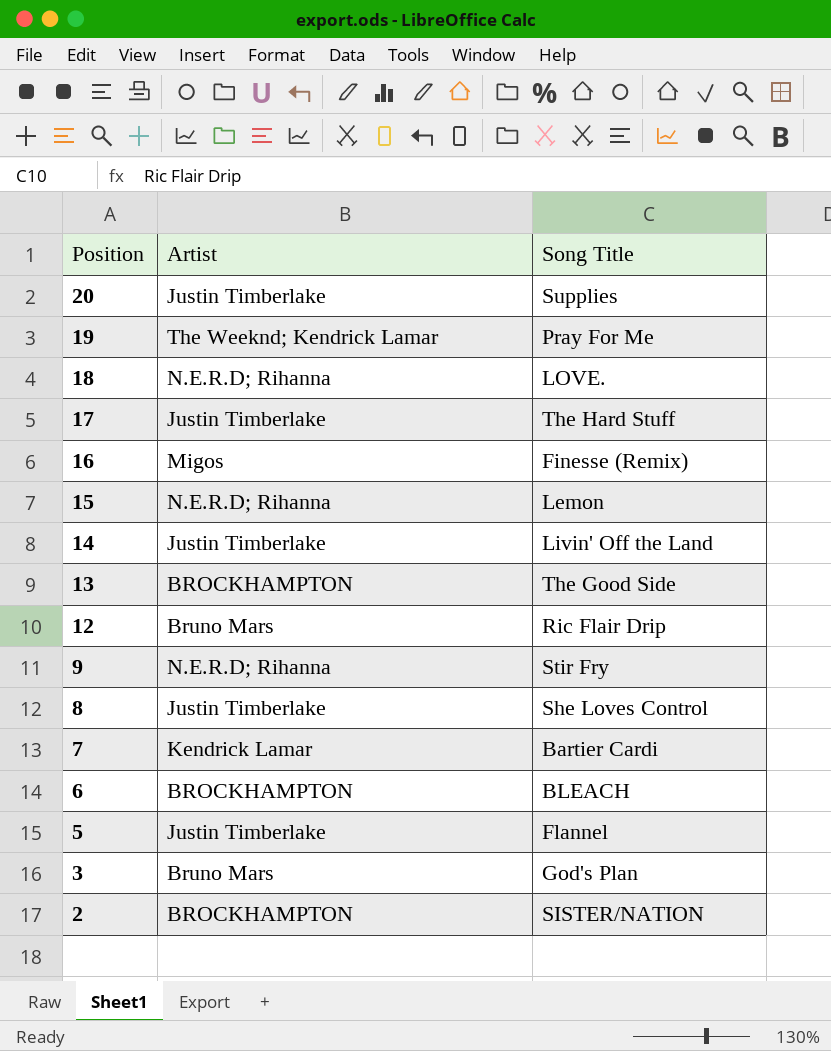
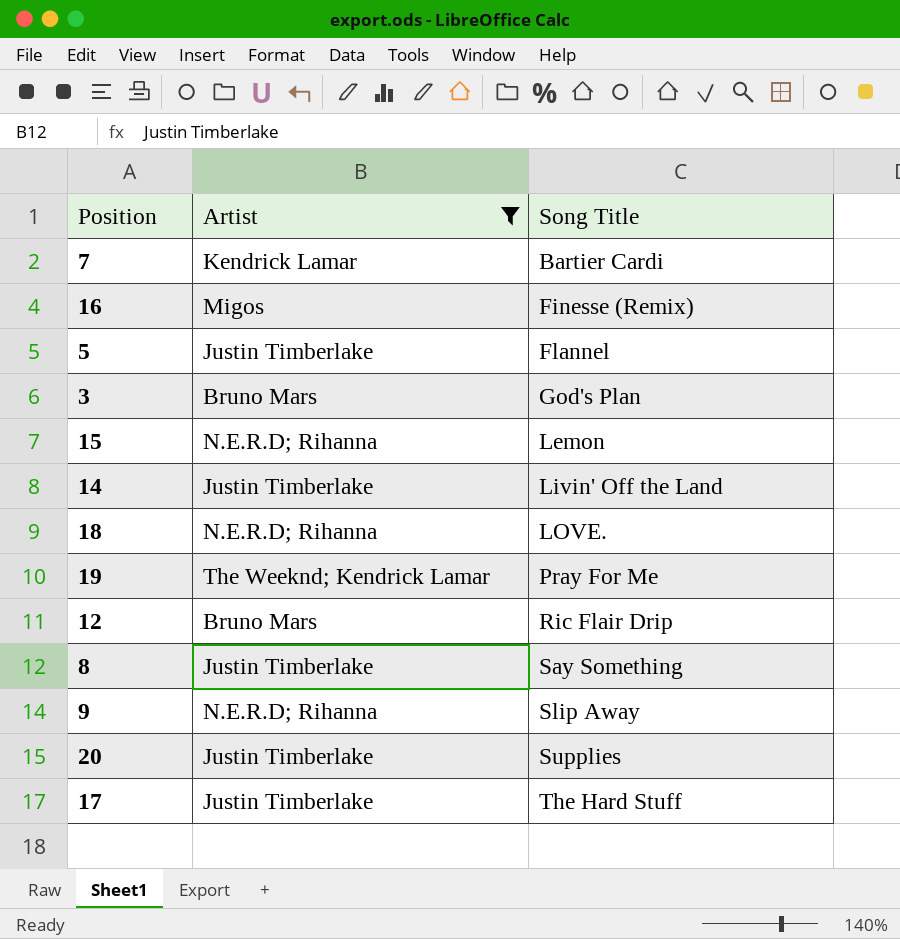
filter: none -> Artist != BROCKHAMPTON
row order: Position descending -> Song Title ascending
8 | Song Title: She Loves Control -> Say Something
9 | Song Title: Stir Fry -> Slip Away

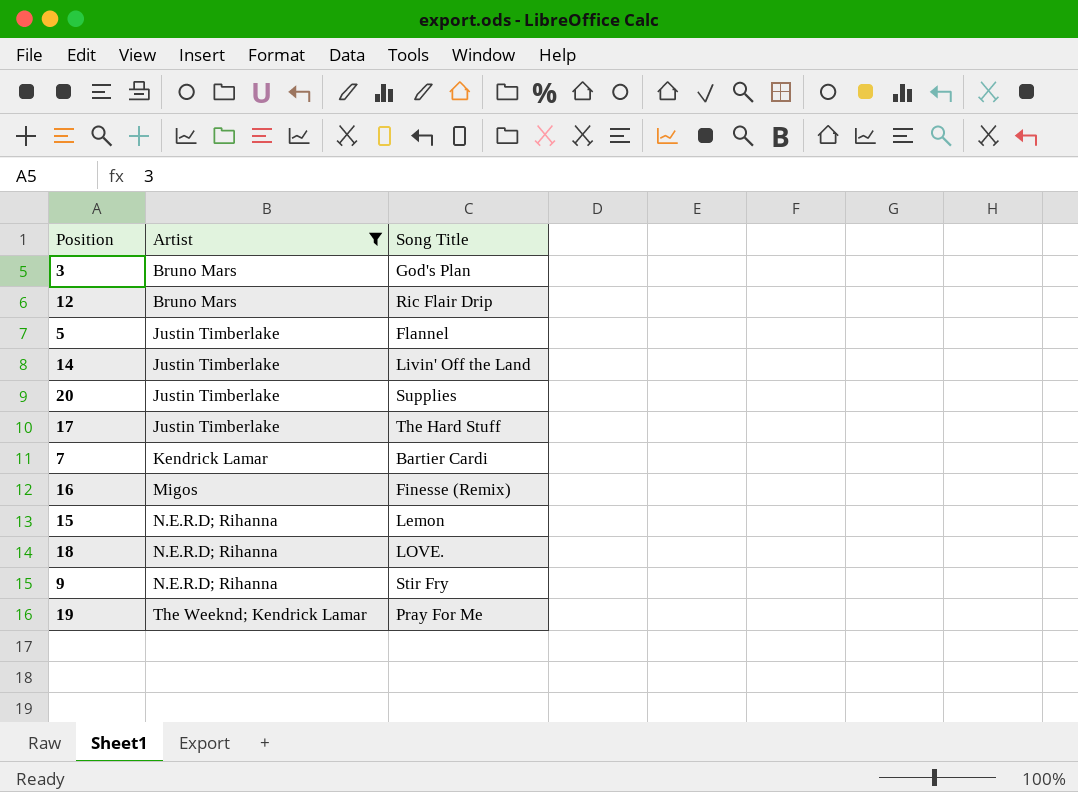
row order: Song Title ascending -> Artist ascending
row 8: Justin Timberlake | Say Something -> none
9 | Song Title: Slip Away -> Stir Fry

